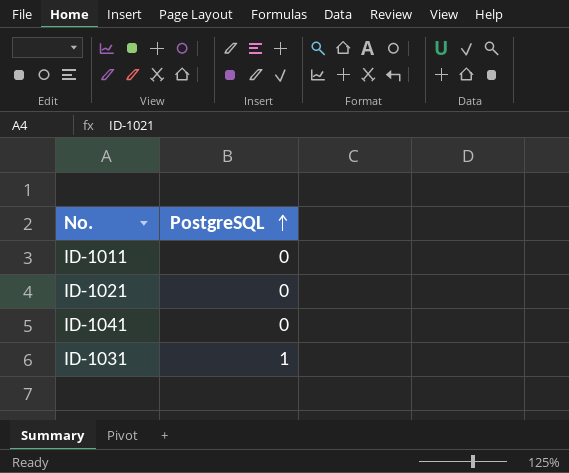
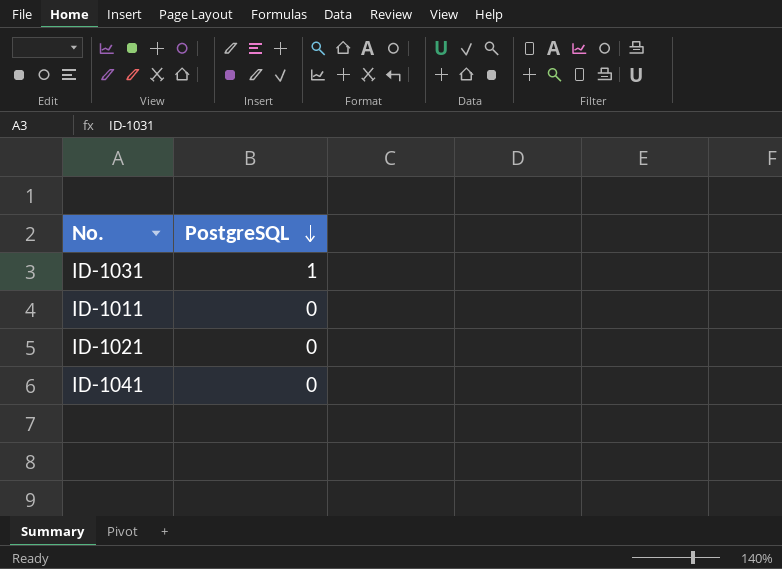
row order: PostgreSQL ascending -> PostgreSQL descending

